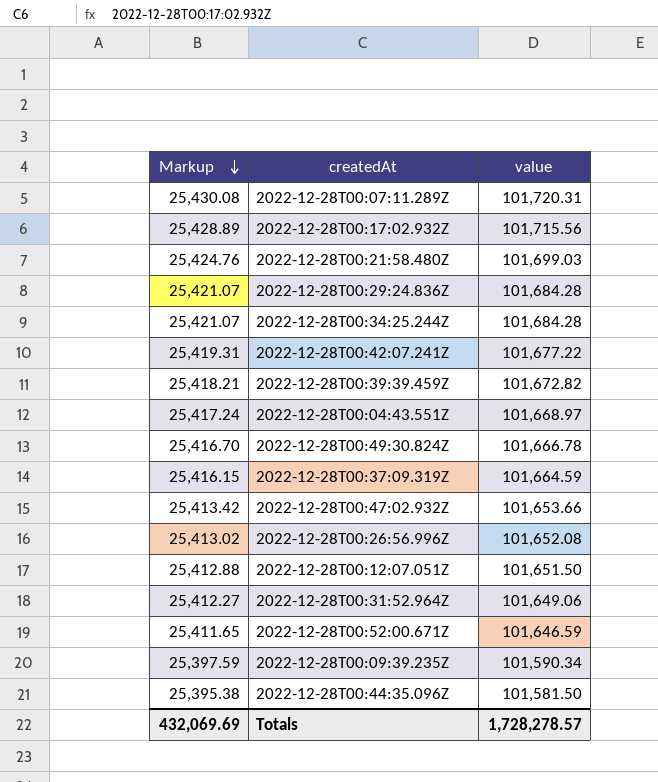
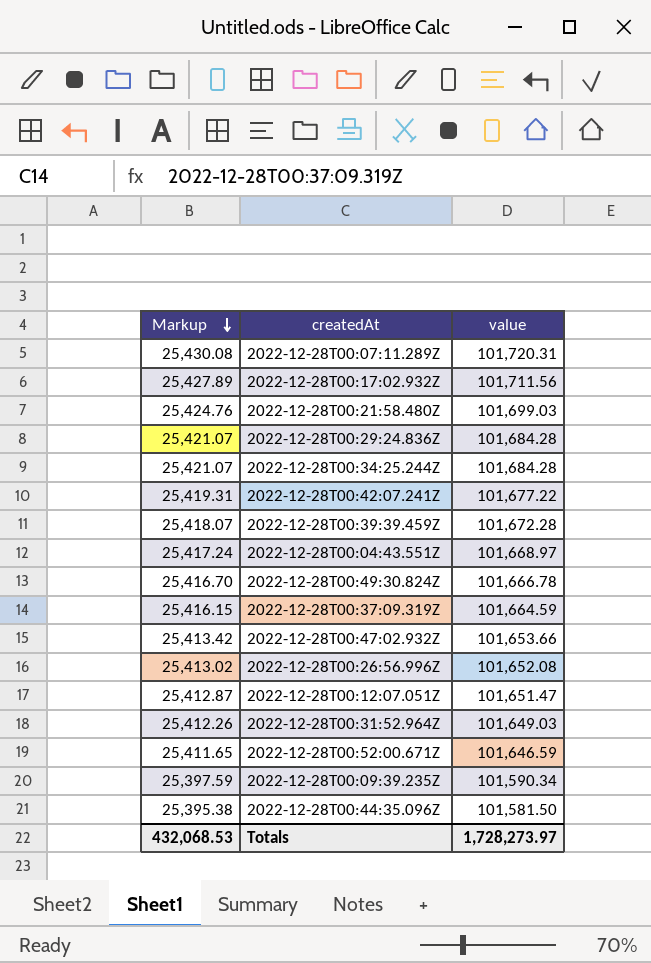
2022-12-28T00:17:02.932Z | Markup: 25,428.89 -> 25,427.89
2022-12-28T00:17:02.932Z | value: 101,715.56 -> 101,711.56
2022-12-28T00:39:39.459Z | Markup: 25,418.21 -> 25,418.07
2022-12-28T00:39:39.459Z | value: 101,672.82 -> 101,672.28
2022-12-28T00:12:07.051Z | Markup: 25,412.88 -> 25,412.87
2022-12-28T00:12:07.051Z | value: 101,651.50 -> 101,651.47
2022-12-28T00:31:52.964Z | Markup: 25,412.27 -> 25,412.26
2022-12-28T00:31:52.964Z | value: 101,649.06 -> 101,649.03
Totals | Markup: 432,069.69 -> 432,068.53
Totals | value: 1,728,278.57 -> 1,728,273.97

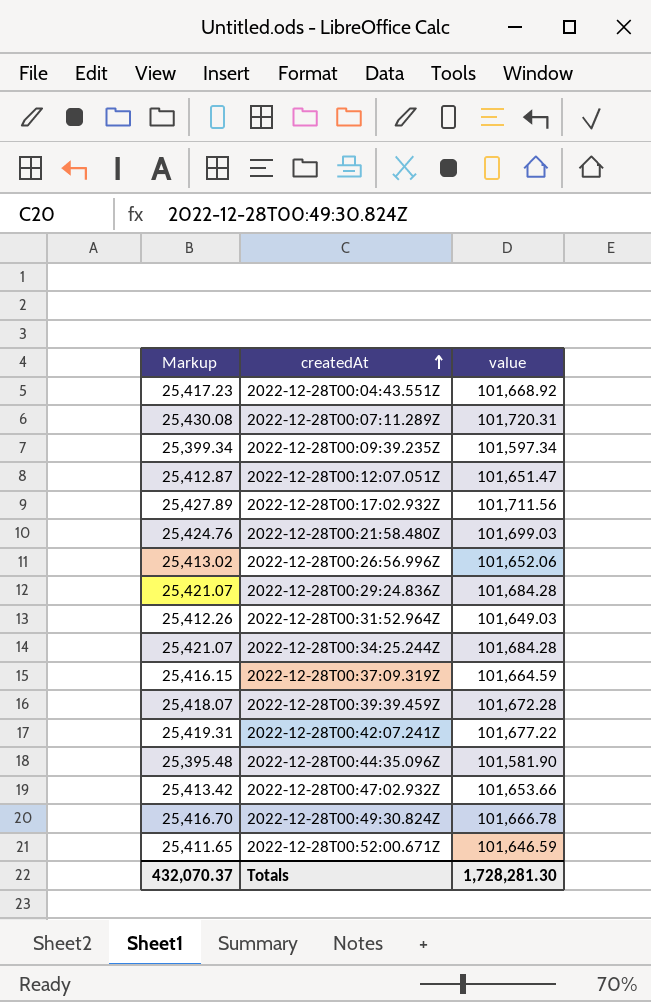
row order: Markup descending -> createdAt ascending
2022-12-28T00:04:43.551Z | Markup: 25,417.24 -> 25,417.23
2022-12-28T00:04:43.551Z | value: 101,668.97 -> 101,668.92
2022-12-28T00:09:39.235Z | Markup: 25,397.59 -> 25,399.34
2022-12-28T00:09:39.235Z | value: 101,590.34 -> 101,597.34
2022-12-28T00:26:56.996Z | value: 101,652.08 -> 101,652.06
2022-12-28T00:44:35.096Z | Markup: 25,395.38 -> 25,395.48
2022-12-28T00:44:35.096Z | value: 101,581.50 -> 101,581.90
Totals | Markup: 432,068.53 -> 432,070.37
Totals | value: 1,728,273.97 -> 1,728,281.30

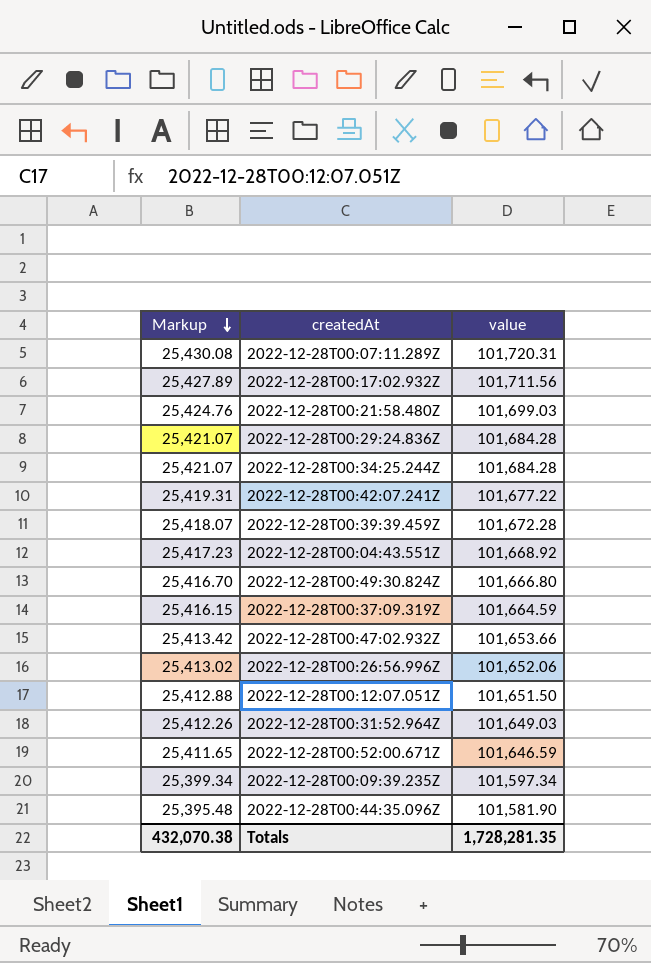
row order: createdAt ascending -> Markup descending
2022-12-28T00:49:30.824Z | value: 101,666.78 -> 101,666.80
2022-12-28T00:12:07.051Z | Markup: 25,412.87 -> 25,412.88
2022-12-28T00:12:07.051Z | value: 101,651.47 -> 101,651.50
Totals | Markup: 432,070.37 -> 432,070.38
Totals | value: 1,728,281.30 -> 1,728,281.35

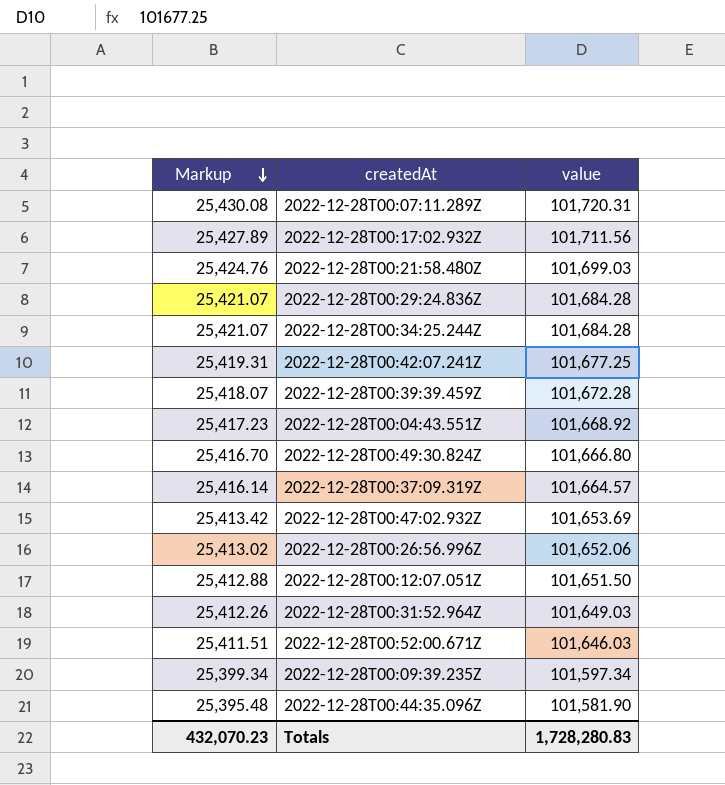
2022-12-28T00:42:07.241Z | value: 101,677.22 -> 101,677.25
2022-12-28T00:37:09.319Z | Markup: 25,416.15 -> 25,416.14
2022-12-28T00:37:09.319Z | value: 101,664.59 -> 101,664.57
2022-12-28T00:47:02.932Z | value: 101,653.66 -> 101,653.69
2022-12-28T00:52:00.671Z | Markup: 25,411.65 -> 25,411.51
2022-12-28T00:52:00.671Z | value: 101,646.59 -> 101,646.03
Totals | Markup: 432,070.38 -> 432,070.23
Totals | value: 1,728,281.35 -> 1,728,280.83

